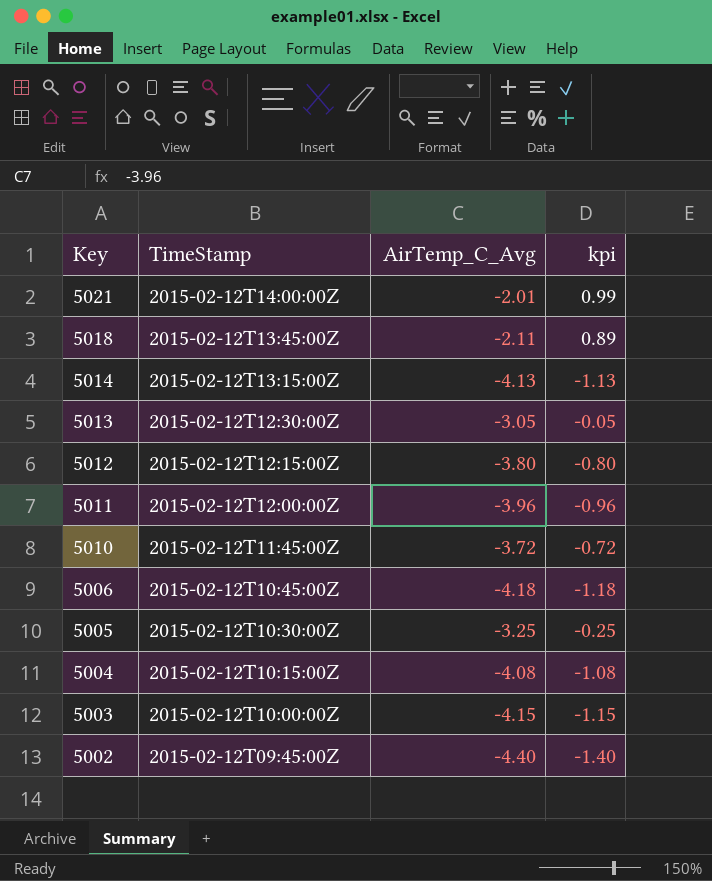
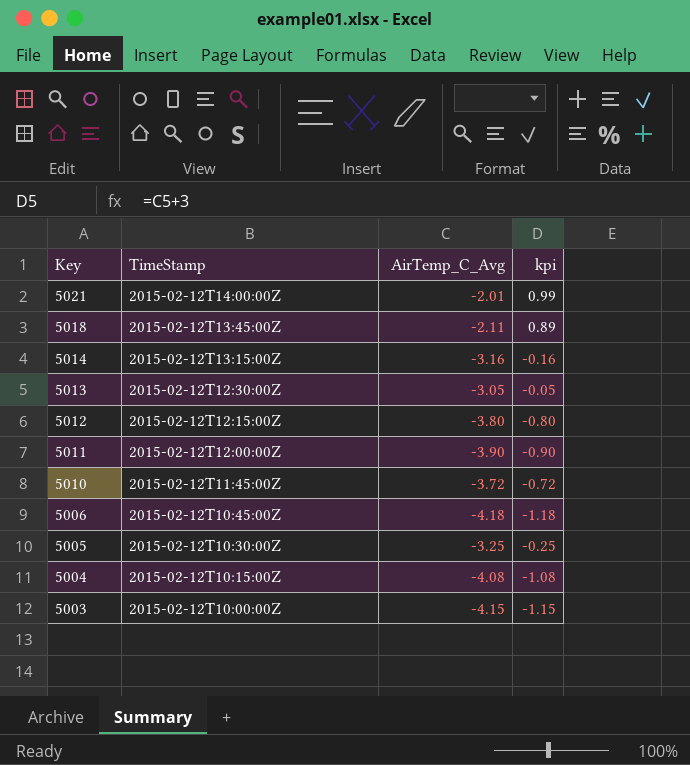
row 5002: 2015-02-12T09:45:00Z | -4.40 | -1.40 -> none
5014 | AirTemp_C_Avg: -4.13 -> -3.16
5014 | kpi: -1.13 -> -0.16
5011 | AirTemp_C_Avg: -3.96 -> -3.90
5011 | kpi: -0.96 -> -0.90

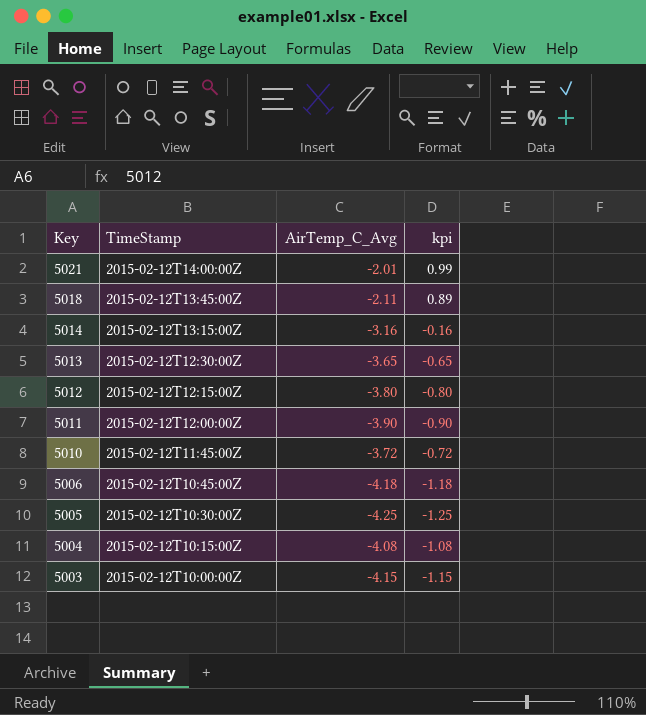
5013 | AirTemp_C_Avg: -3.05 -> -3.65
5013 | kpi: -0.05 -> -0.65
5005 | AirTemp_C_Avg: -3.25 -> -4.25
5005 | kpi: -0.25 -> -1.25

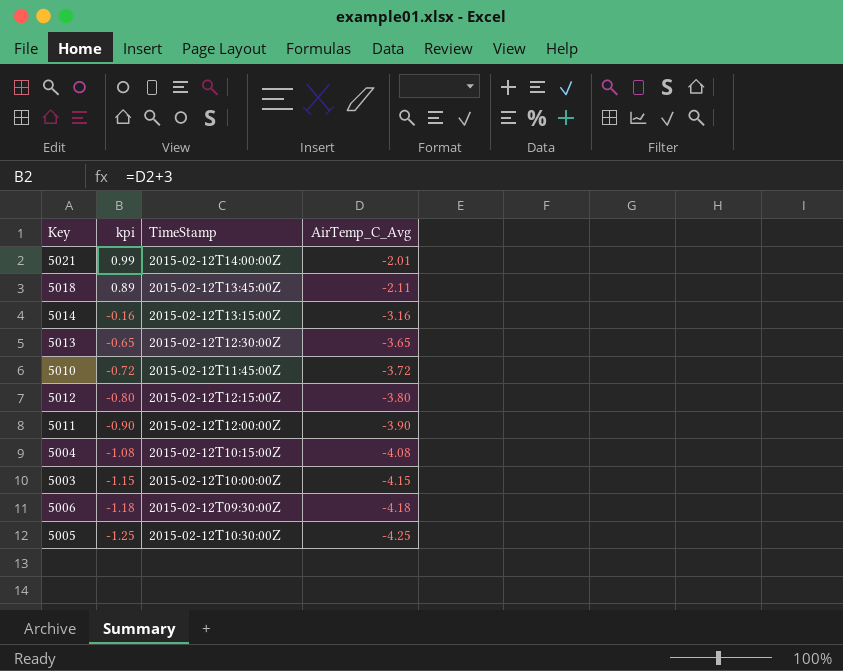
row order: Key descending -> kpi descending
column kpi | position: 4 -> 2
5006 | TimeStamp: 2015-02-12T10:45:00Z -> 2015-02-12T09:30:00Z

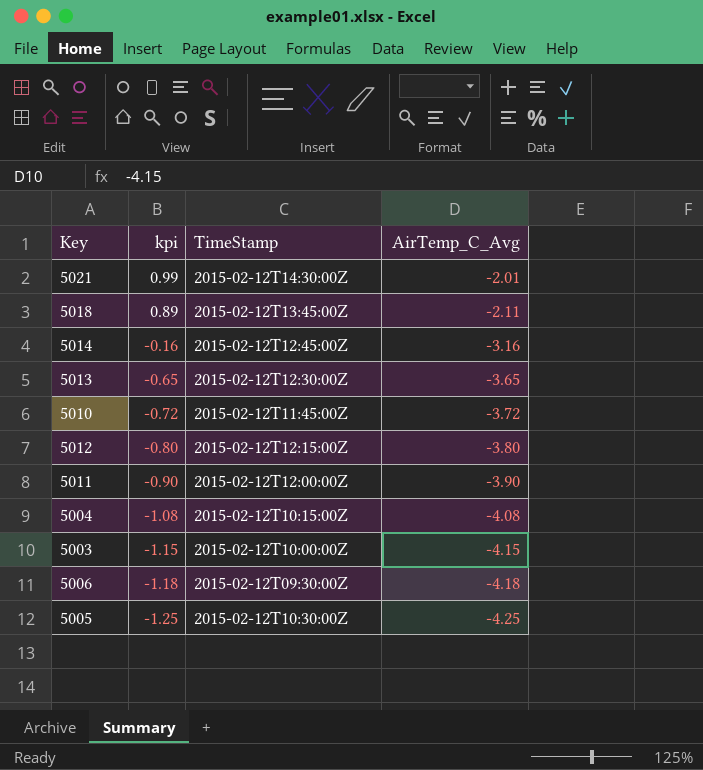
5021 | TimeStamp: 2015-02-12T14:00:00Z -> 2015-02-12T14:30:00Z
5014 | TimeStamp: 2015-02-12T13:15:00Z -> 2015-02-12T12:45:00Z

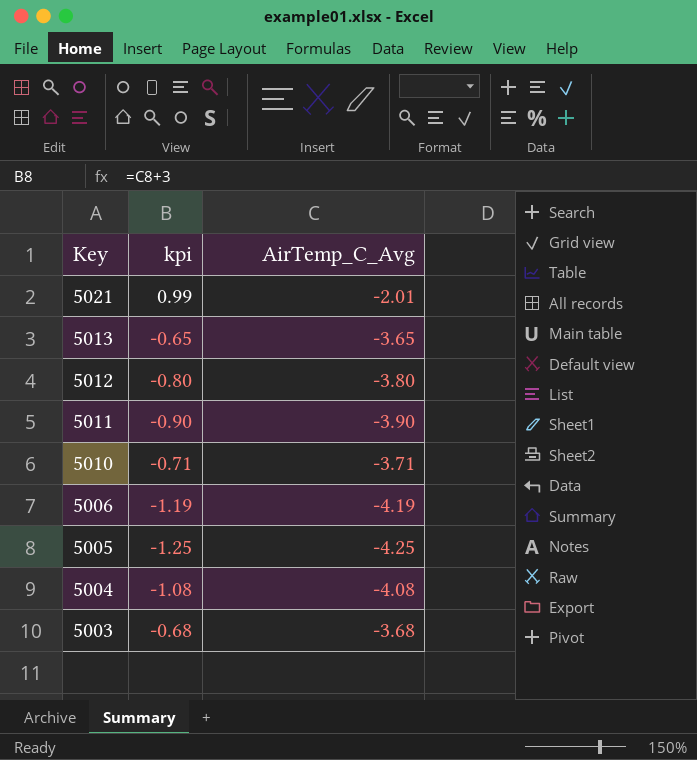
row order: kpi descending -> Key descending
column TimeStamp | position: 3 -> none
row 5018: 0.89 | 2015-02-12T13:45:00Z | -2.11 -> none
row 5014: -0.16 | 2015-02-12T12:45:00Z | -3.16 -> none
5010 | kpi: -0.72 -> -0.71
5010 | AirTemp_C_Avg: -3.72 -> -3.71
5006 | kpi: -1.18 -> -1.19
5006 | AirTemp_C_Avg: -4.18 -> -4.19
5003 | kpi: -1.15 -> -0.68
5003 | AirTemp_C_Avg: -4.15 -> -3.68

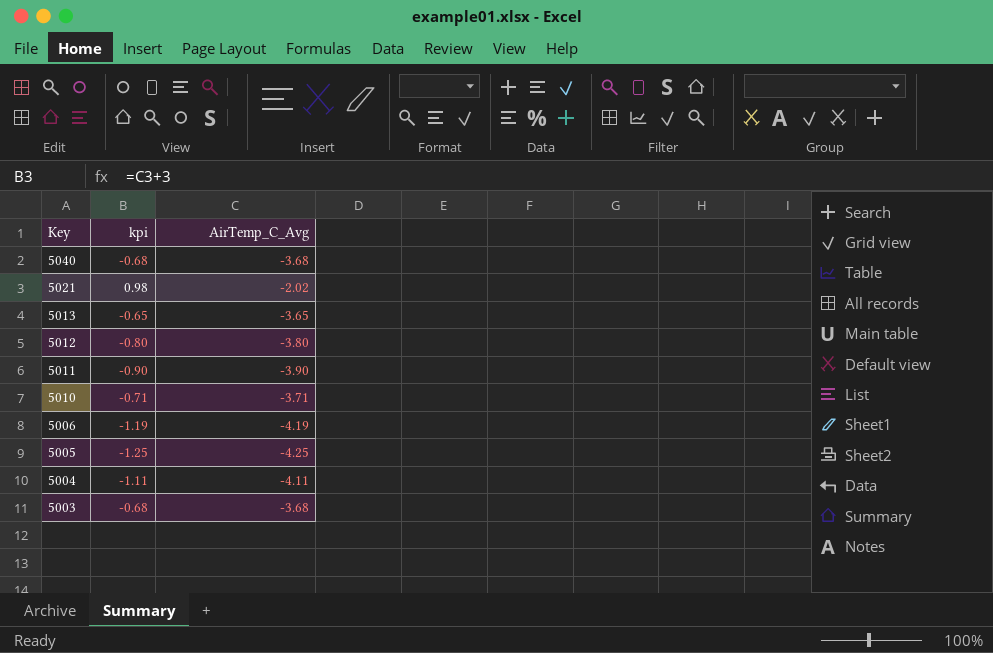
row 5040: none -> -0.68 | -3.68
5021 | kpi: 0.99 -> 0.98
5021 | AirTemp_C_Avg: -2.01 -> -2.02
5004 | kpi: -1.08 -> -1.11
5004 | AirTemp_C_Avg: -4.08 -> -4.11

